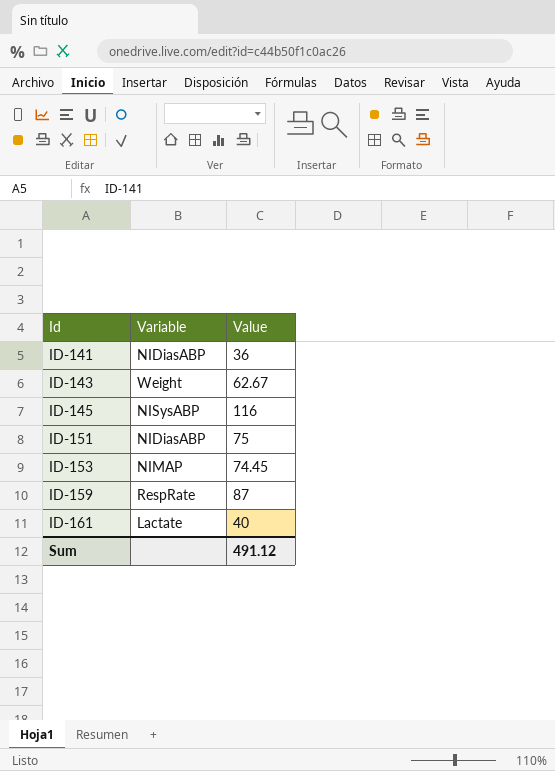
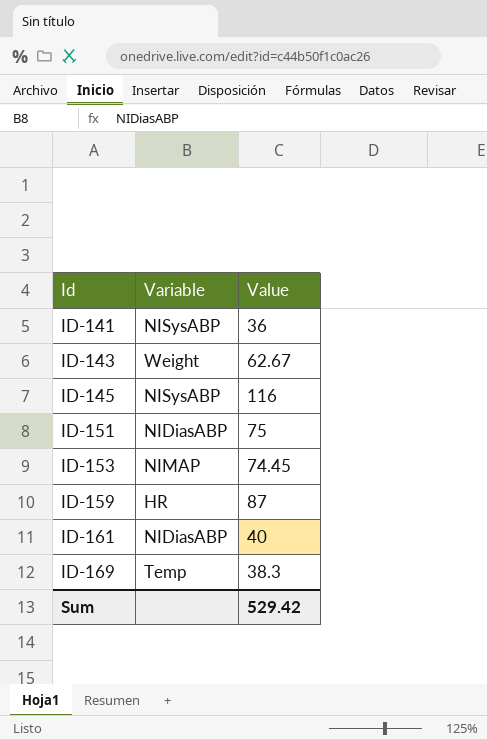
ID-141 | Variable: NIDiasABP -> NISysABP
ID-159 | Variable: RespRate -> HR
ID-161 | Variable: Lactate -> NIDiasABP
row ID-169: none -> Temp | 38.3
Sum | Value: 491.12 -> 529.42

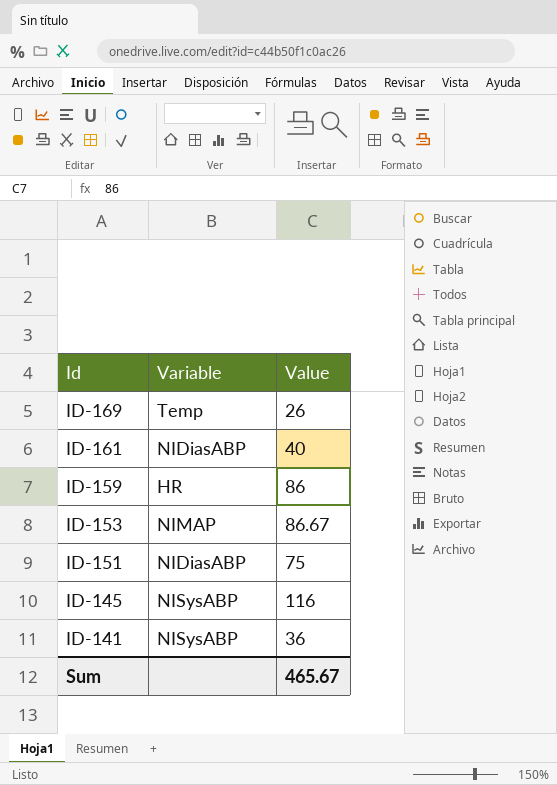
row order: Id ascending -> Id descending
row ID-143: Weight | 62.67 -> none
ID-169 | Value: 38.3 -> 26
ID-159 | Value: 87 -> 86
ID-153 | Value: 74.45 -> 86.67
Sum | Value: 529.42 -> 465.67

